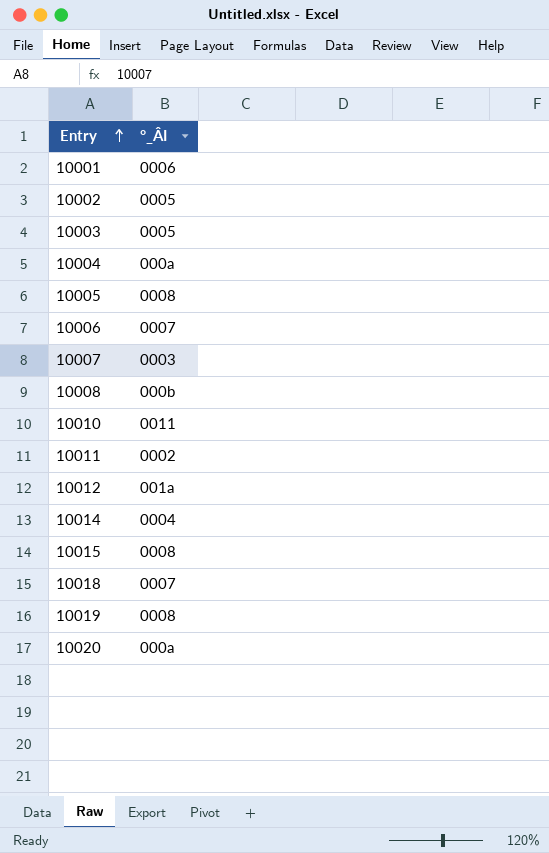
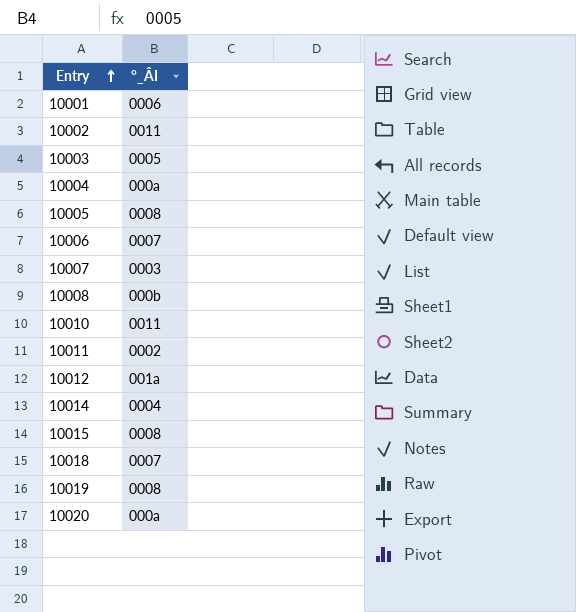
10002 | °_ÂI: 0005 -> 0011

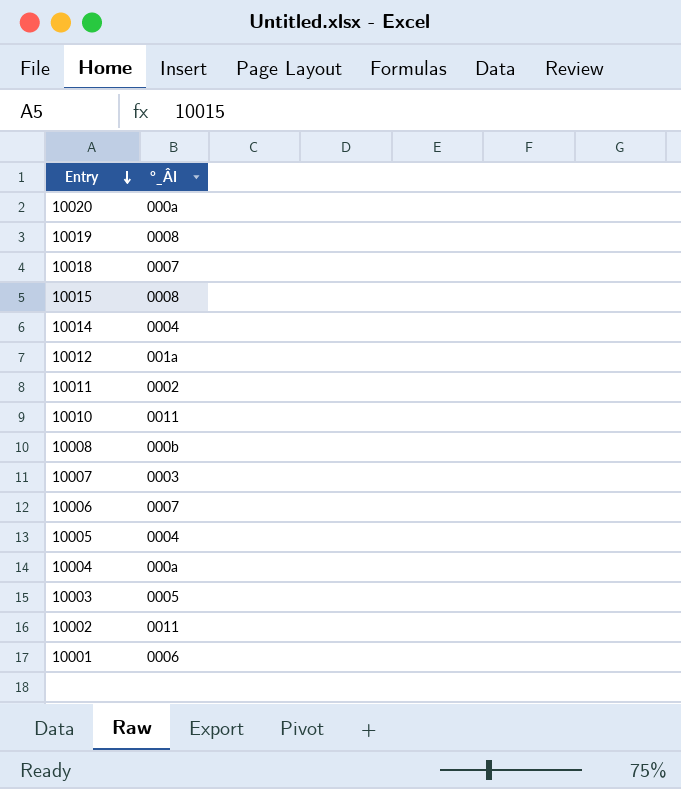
row order: Entry ascending -> Entry descending
10005 | °_ÂI: 0008 -> 0004

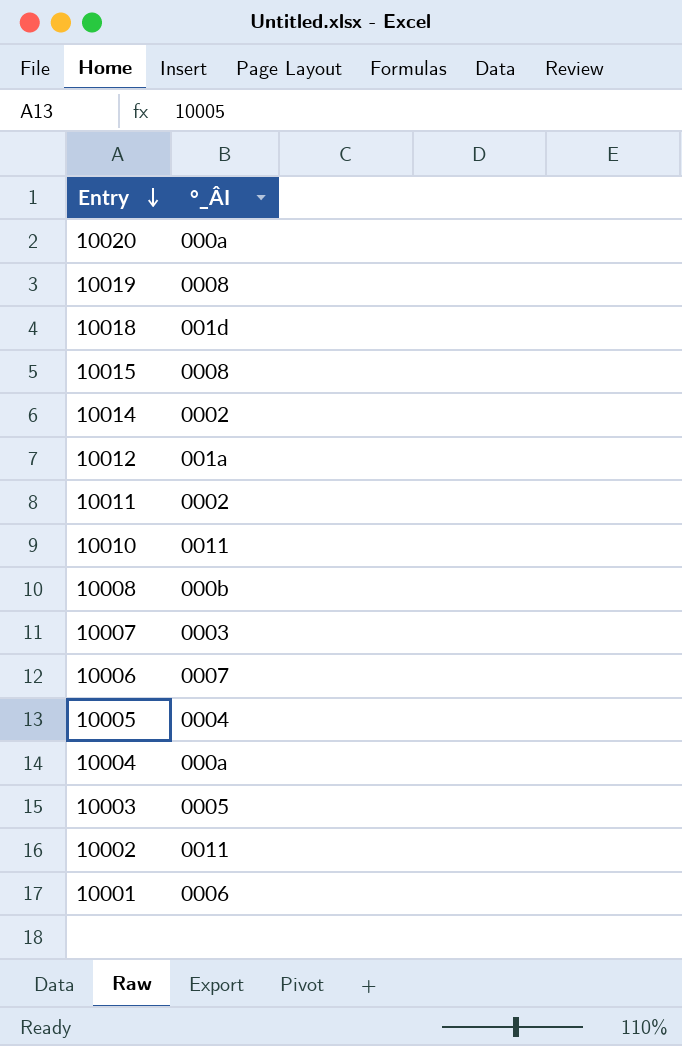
10018 | °_ÂI: 0007 -> 001d
10014 | °_ÂI: 0004 -> 0002

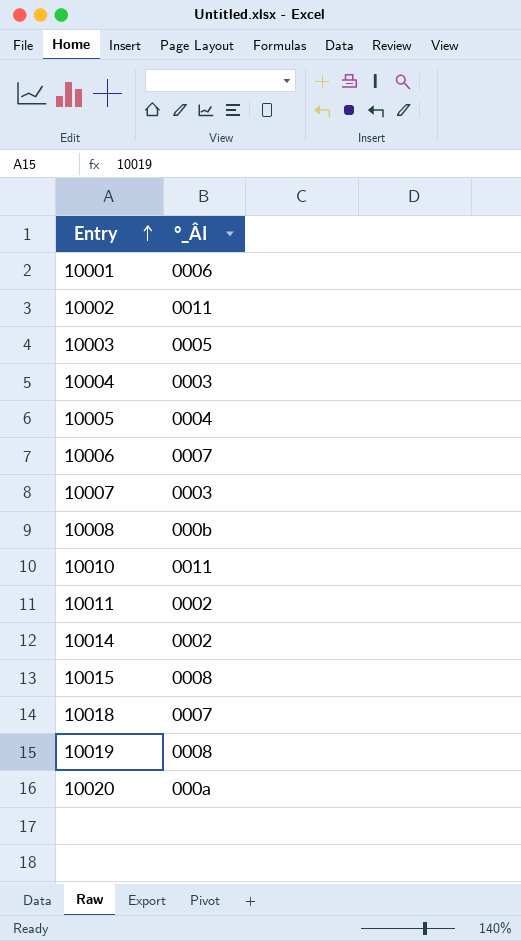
row order: Entry descending -> Entry ascending
row 10012: 001a -> none
10004 | °_ÂI: 000a -> 0003
10018 | °_ÂI: 001d -> 0007

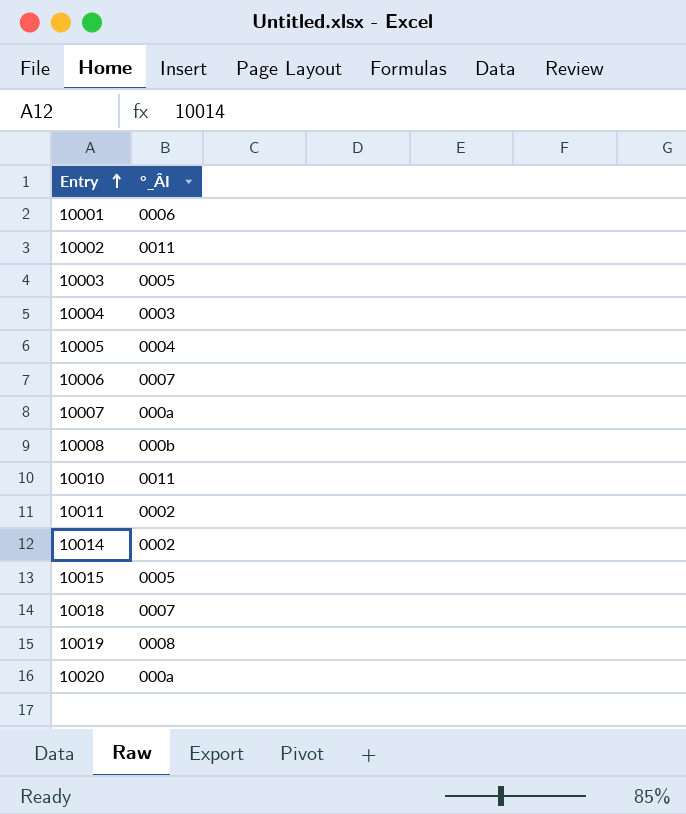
10007 | °_ÂI: 0003 -> 000a
10015 | °_ÂI: 0008 -> 0005

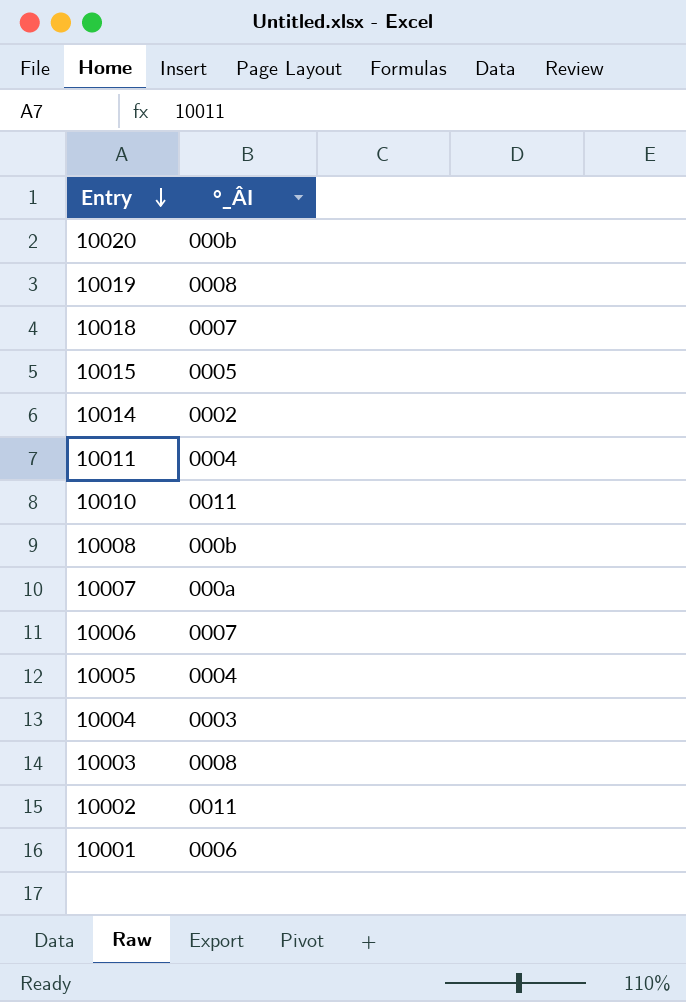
row order: Entry ascending -> Entry descending
10020 | °_ÂI: 000a -> 000b
10011 | °_ÂI: 0002 -> 0004
10003 | °_ÂI: 0005 -> 0008

